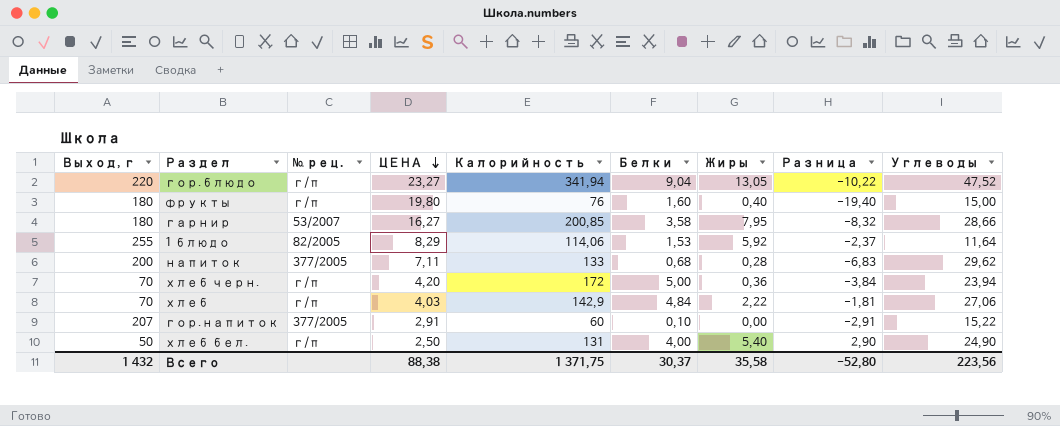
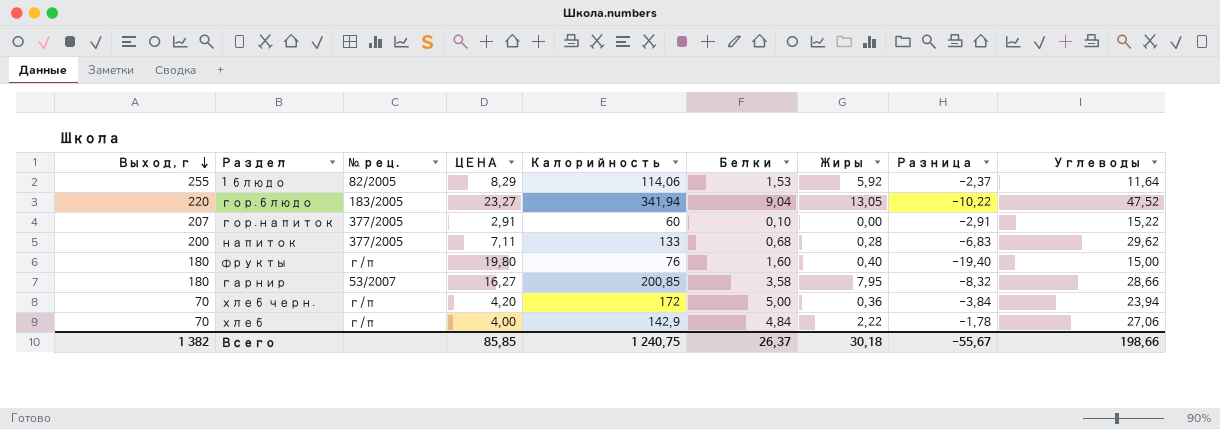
row order: ЦЕНА descending -> Выход, г descending
row хлеб бел.: 50 | г/п | 2,50 | 131 | 4,00 | 5,40 | 2,90 | 24,90 -> none
гор.блюдо | № рец.: г/п -> 183/2005
хлеб | ЦЕНА: 4,03 -> 4,00
хлеб | Разница: -1,81 -> -1,78
Всего | Выход, г: 1 432 -> 1 382
Всего | ЦЕНА: 88,38 -> 85,85
Всего | Калорийность: 1 371,75 -> 1 240,75
Всего | Белки: 30,37 -> 26,37
Всего | Жиры: 35,58 -> 30,18
Всего | Разница: -52,80 -> -55,67
Всего | Углеводы: 223,56 -> 198,66

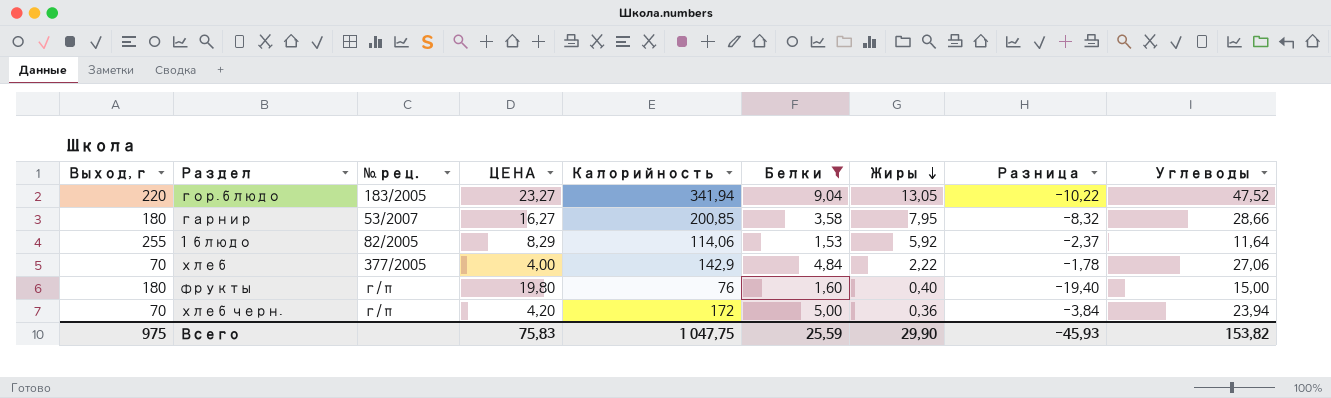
filter: none -> Белки >= 1,53
row order: Выход, г descending -> Жиры descending
хлеб | № рец.: г/п -> 377/2005
Всего | Выход, г: 1 382 -> 975
Всего | ЦЕНА: 85,85 -> 75,83
Всего | Калорийность: 1 240,75 -> 1 047,75
Всего | Белки: 26,37 -> 25,59
Всего | Жиры: 30,18 -> 29,90
Всего | Разница: -55,67 -> -45,93
Всего | Углеводы: 198,66 -> 153,82

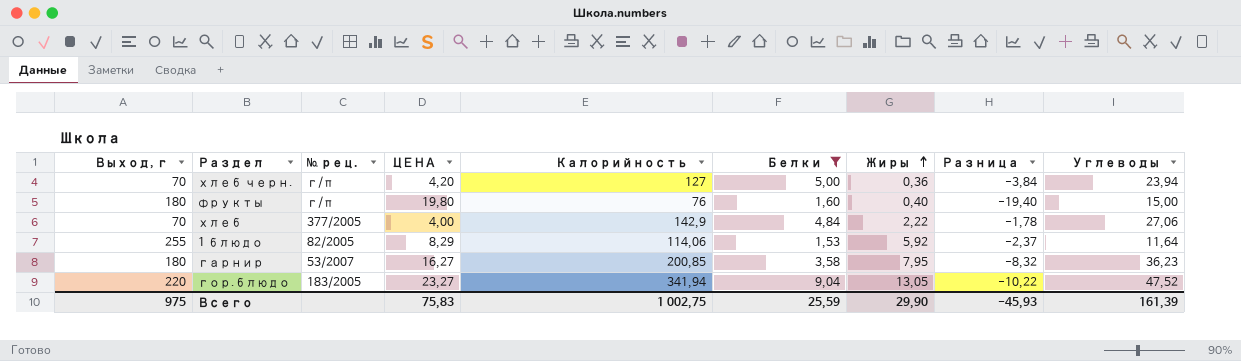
row order: Жиры descending -> Жиры ascending
хлеб черн. | Калорийность: 172 -> 127
гарнир | Углеводы: 28,66 -> 36,23
Всего | Калорийность: 1 047,75 -> 1 002,75
Всего | Углеводы: 153,82 -> 161,39

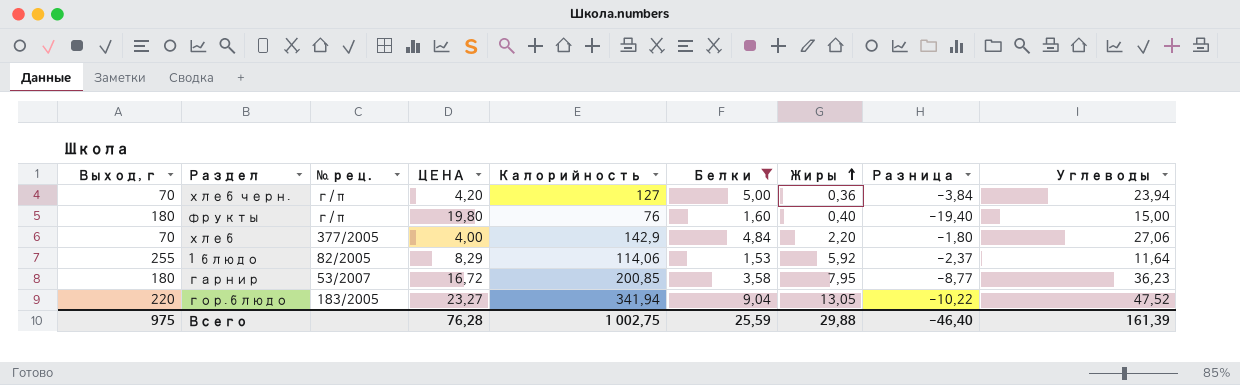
хлеб | Жиры: 2,22 -> 2,20
хлеб | Разница: -1,78 -> -1,80
гарнир | ЦЕНА: 16,27 -> 16,72
гарнир | Разница: -8,32 -> -8,77
Всего | ЦЕНА: 75,83 -> 76,28
Всего | Жиры: 29,90 -> 29,88
Всего | Разница: -45,93 -> -46,40

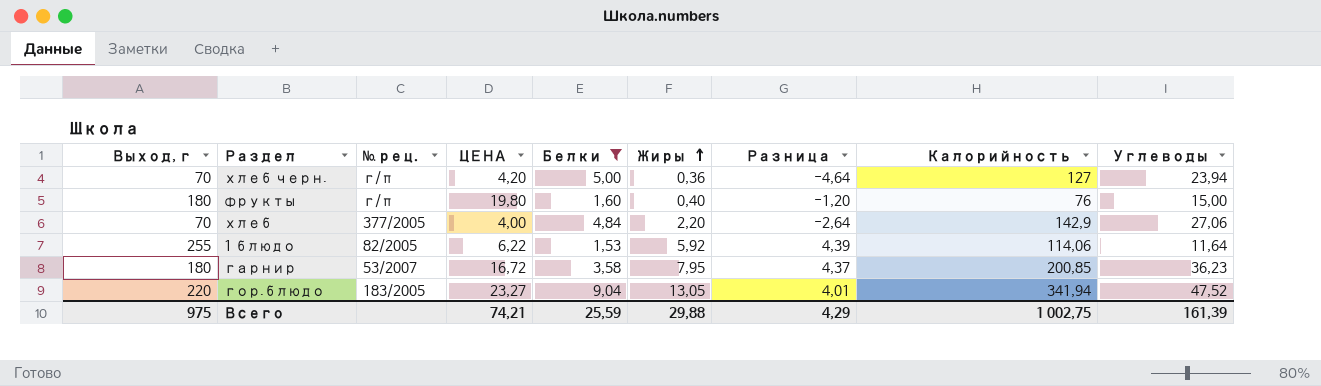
column Разница | formula: [Жиры] - [ЦЕНА] -> [Жиры] - [Белки]
column Калорийность | position: 5 -> 8
1 блюдо | ЦЕНА: 8,29 -> 6,22
Всего | ЦЕНА: 76,28 -> 74,21
Всего | Разница: -46,40 -> 4,29

